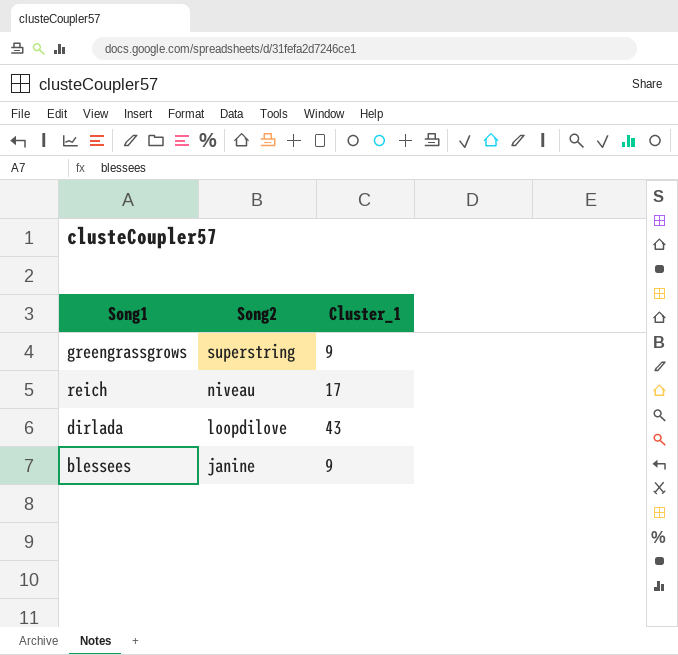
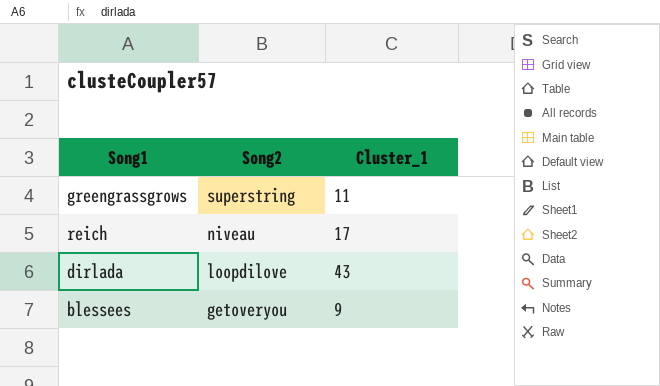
greengrassgrows | Cluster_1: 9 -> 11
blessees | Song2: janine -> getoveryou

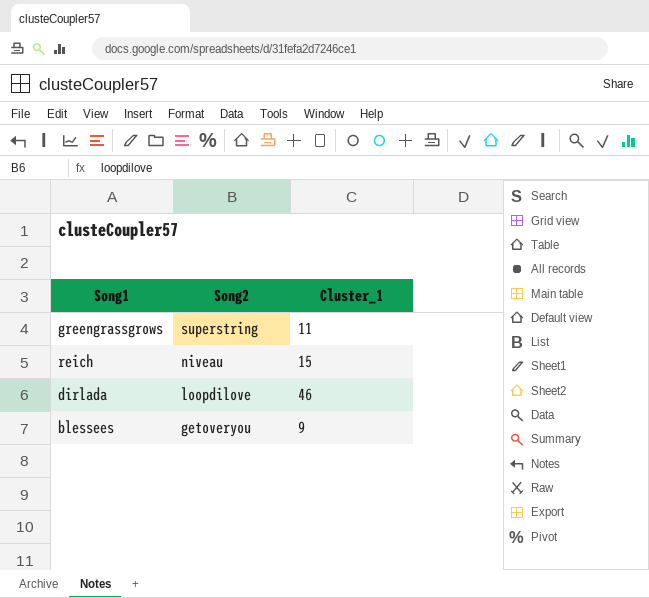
reich | Cluster_1: 17 -> 15
dirlada | Cluster_1: 43 -> 46

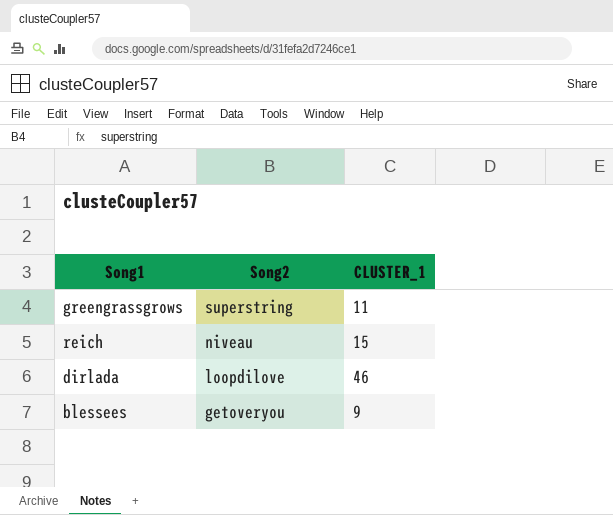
column name: Cluster_1 -> CLUSTER_1

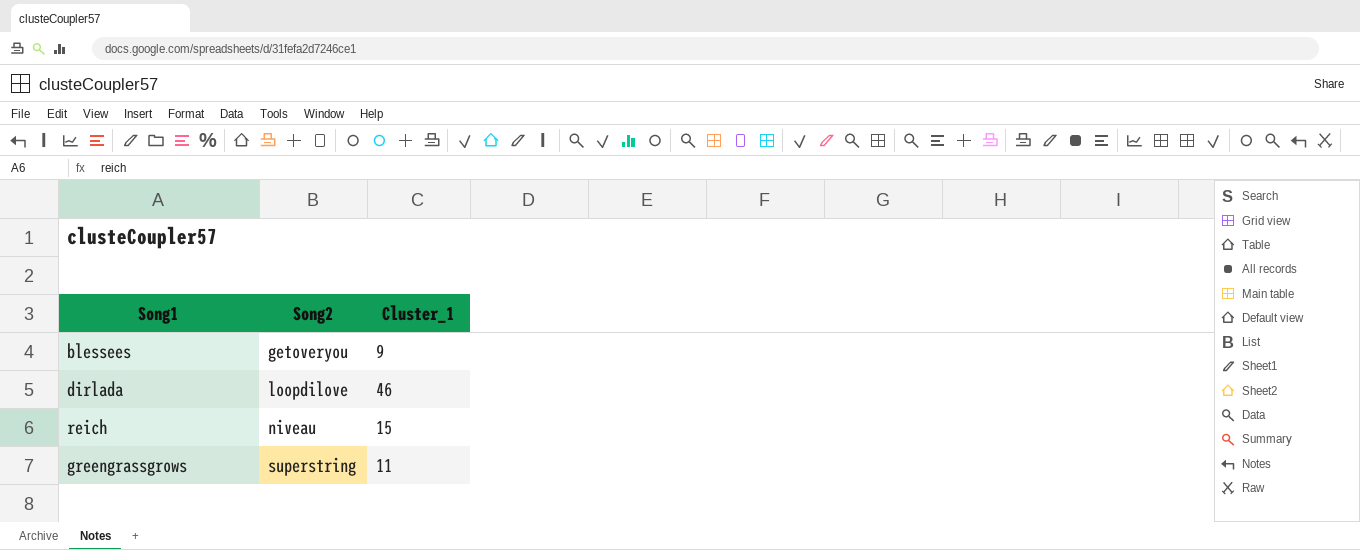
row order: Song2 descending -> Song2 ascending
column name: CLUSTER_1 -> Cluster_1

